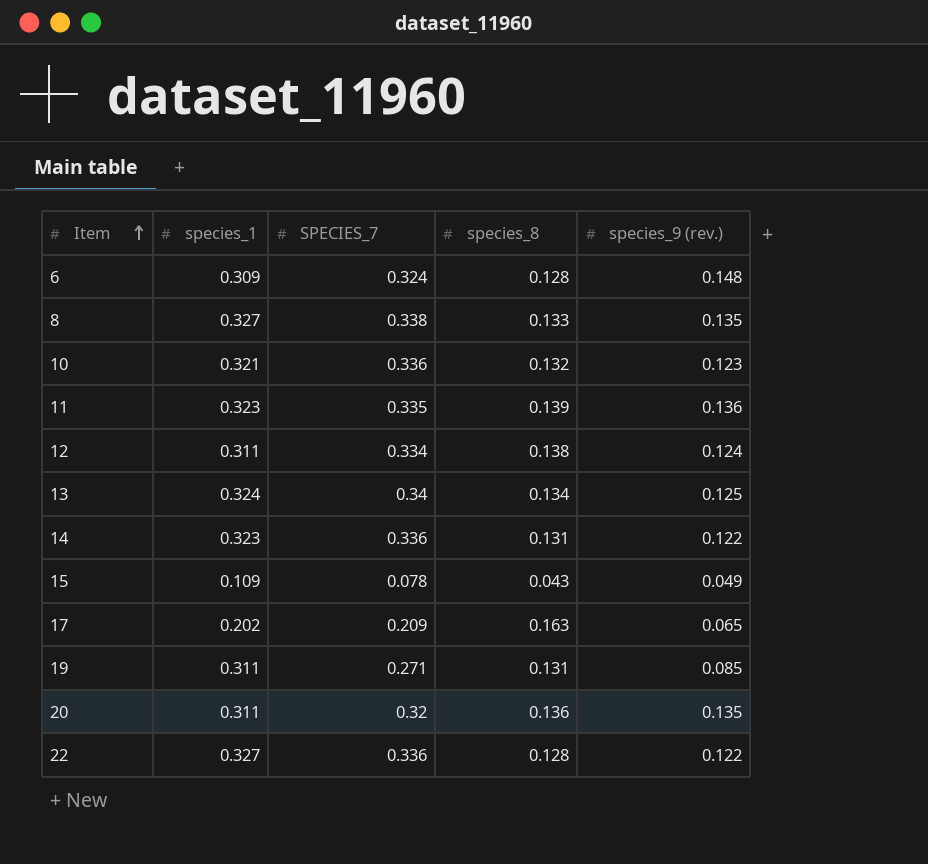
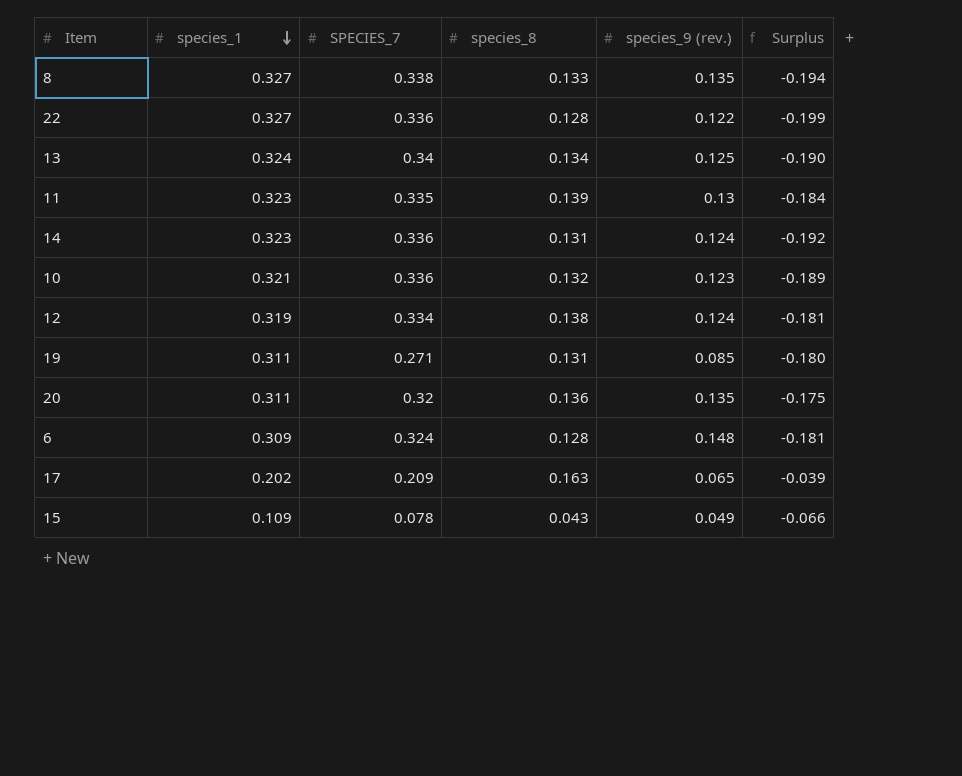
row order: Item ascending -> species_1 descending
column Surplus | formula: none -> [species_8] - [species_1]
11 | species_9 (rev.): 0.136 -> 0.13
14 | species_9 (rev.): 0.122 -> 0.124
12 | species_1: 0.311 -> 0.319

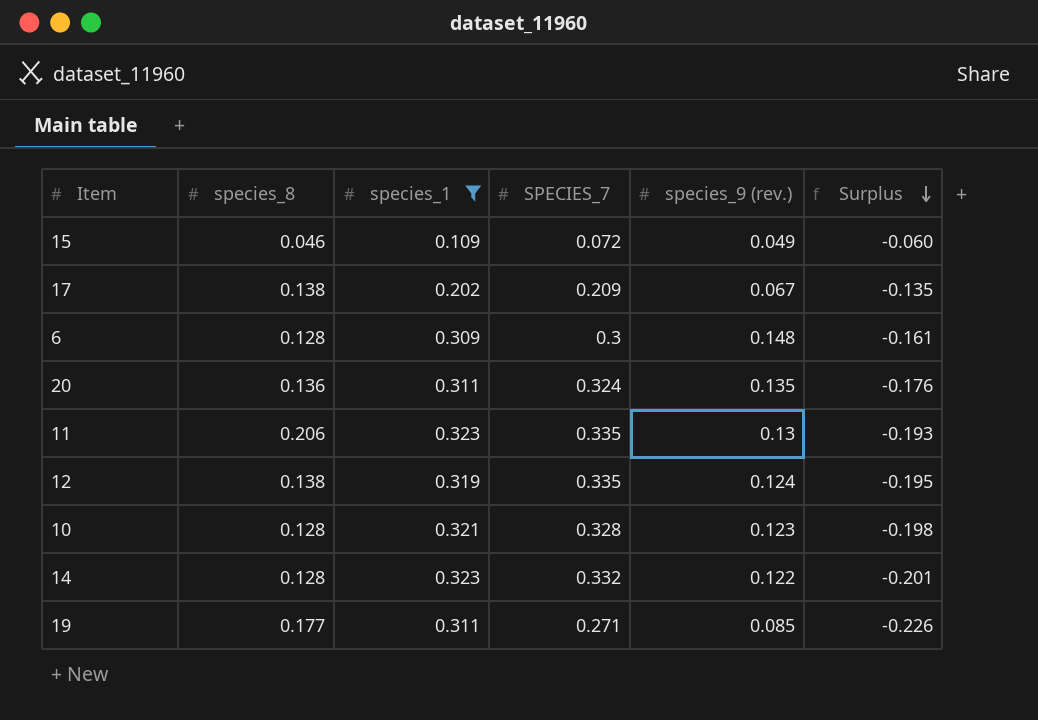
filter: none -> species_1 <= 0.323
row order: species_1 descending -> Surplus descending
column species_8 | position: 4 -> 2
column Surplus | formula: [species_8] - [species_1] -> [species_9 (rev.)] - [species_1]
15 | species_8: 0.043 -> 0.046
15 | SPECIES_7: 0.078 -> 0.072
17 | species_8: 0.163 -> 0.138
17 | species_9 (rev.): 0.065 -> 0.067
6 | SPECIES_7: 0.324 -> 0.3
20 | SPECIES_7: 0.32 -> 0.324
11 | species_8: 0.139 -> 0.206
12 | SPECIES_7: 0.334 -> 0.335
10 | species_8: 0.132 -> 0.128
10 | SPECIES_7: 0.336 -> 0.328
14 | species_8: 0.131 -> 0.128
14 | SPECIES_7: 0.336 -> 0.332
14 | species_9 (rev.): 0.124 -> 0.122
19 | species_8: 0.131 -> 0.177

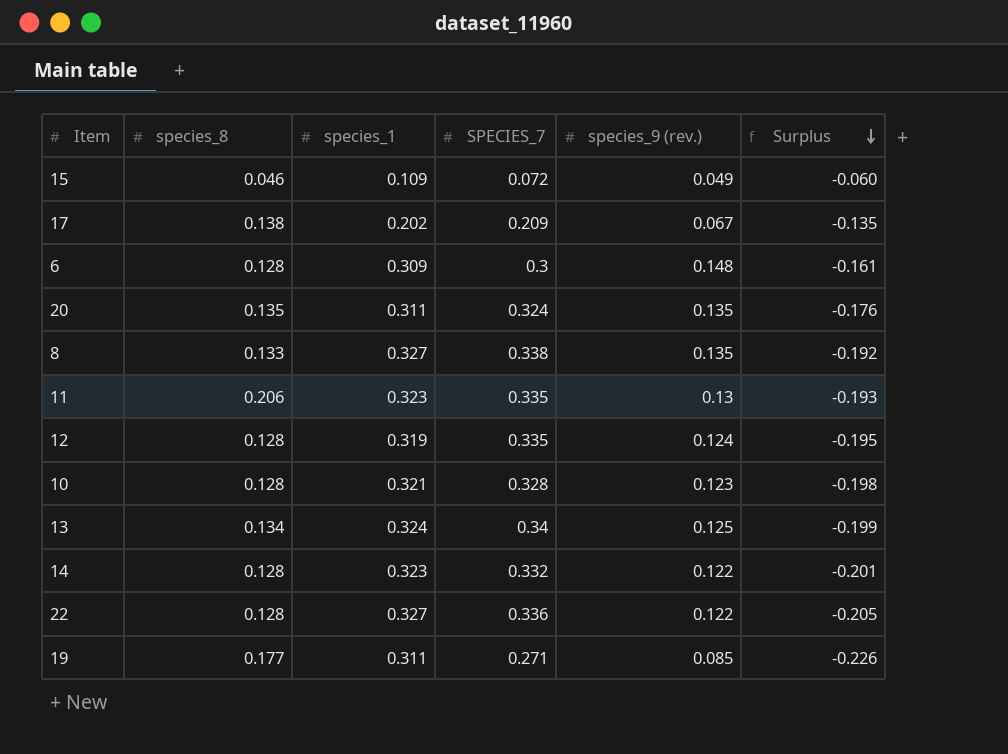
filter: species_1 <= 0.323 -> none
20 | species_8: 0.136 -> 0.135
12 | species_8: 0.138 -> 0.128

